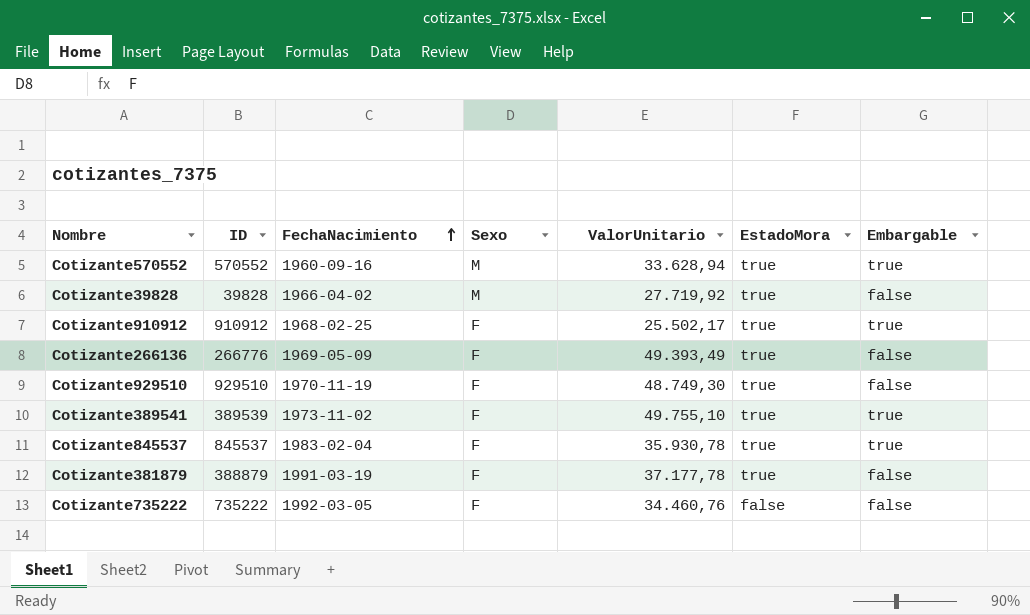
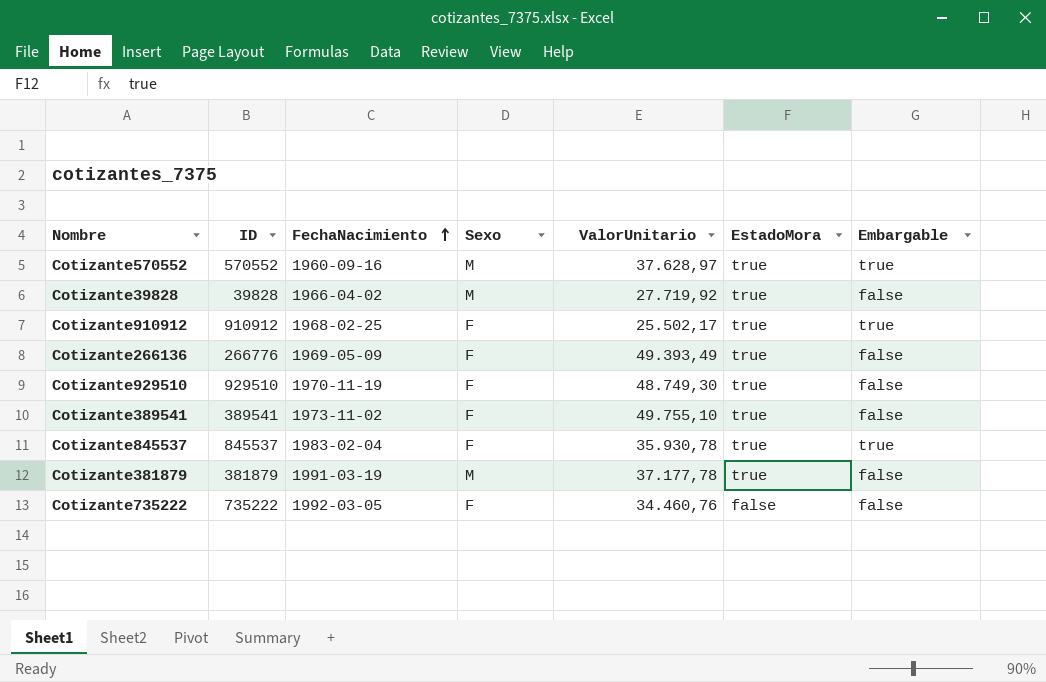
Cotizante570552 | ValorUnitario: 33.628,94 -> 37.628,97
Cotizante389541 | ID: 389539 -> 389541
Cotizante389541 | Embargable: true -> false
Cotizante381879 | ID: 388879 -> 381879
Cotizante381879 | Sexo: F -> M

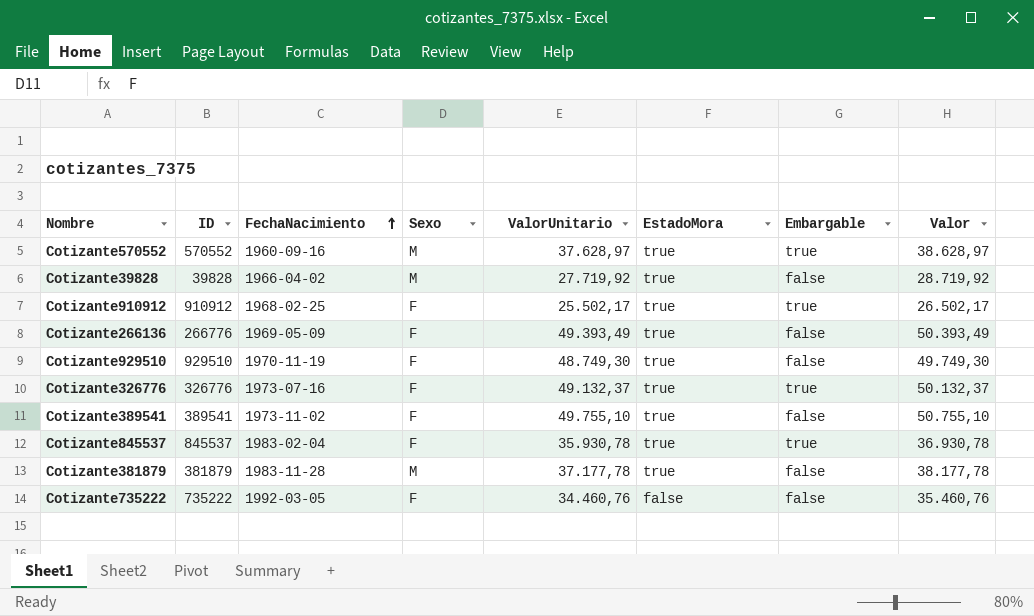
column Valor | formula: none -> [ValorUnitario] + 1000
row Cotizante326776: none -> 326776 | 1973-07-16 | F | 49.132,37 | true | true | 50.132,37
Cotizante381879 | FechaNacimiento: 1991-03-19 -> 1983-11-28

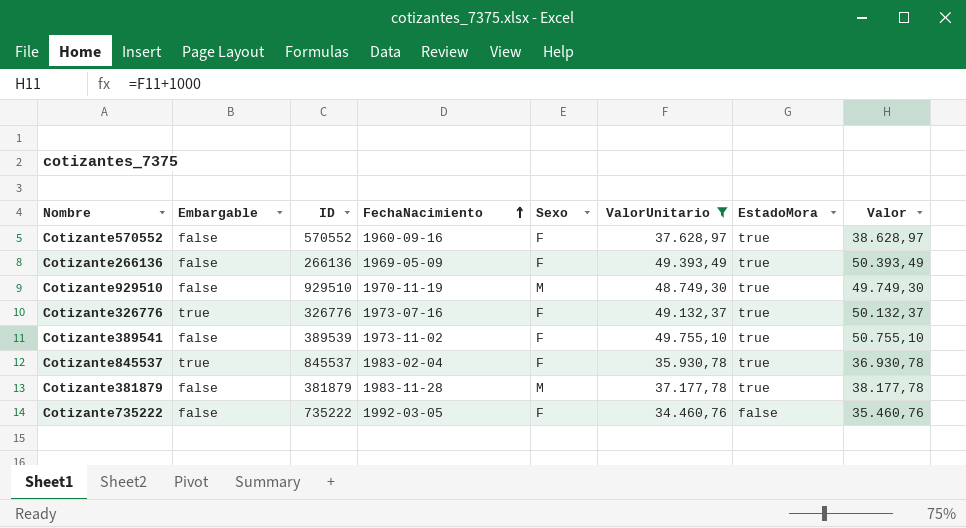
filter: none -> ValorUnitario >= 34.460,76
column Embargable | position: 7 -> 2
Cotizante570552 | Embargable: true -> false
Cotizante570552 | Sexo: M -> F
Cotizante266136 | ID: 266776 -> 266136
Cotizante929510 | Sexo: F -> M
Cotizante389541 | ID: 389541 -> 389539

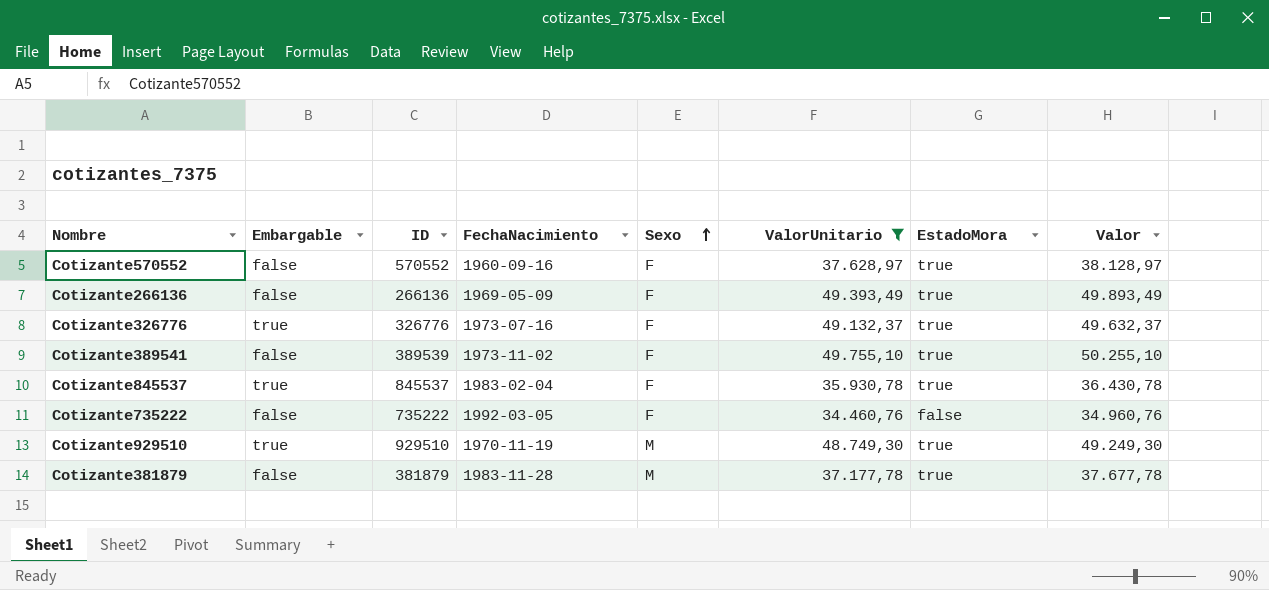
row order: FechaNacimiento ascending -> Sexo ascending
column Valor | formula: [ValorUnitario] + 1000 -> [ValorUnitario] + 500
Cotizante929510 | Embargable: false -> true

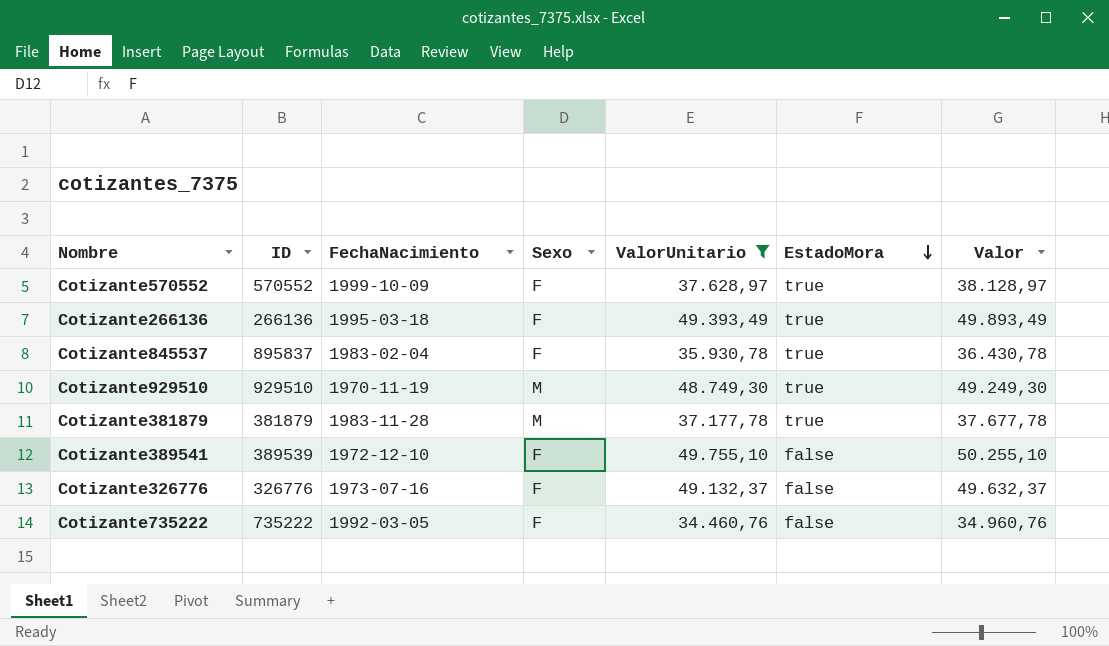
row order: Sexo ascending -> EstadoMora descending
column Embargable | position: 2 -> none
Cotizante570552 | FechaNacimiento: 1960-09-16 -> 1999-10-09
Cotizante266136 | FechaNacimiento: 1969-05-09 -> 1995-03-18
Cotizante845537 | ID: 845537 -> 895837
Cotizante389541 | FechaNacimiento: 1973-11-02 -> 1972-12-10
Cotizante389541 | EstadoMora: true -> false
Cotizante326776 | EstadoMora: true -> false

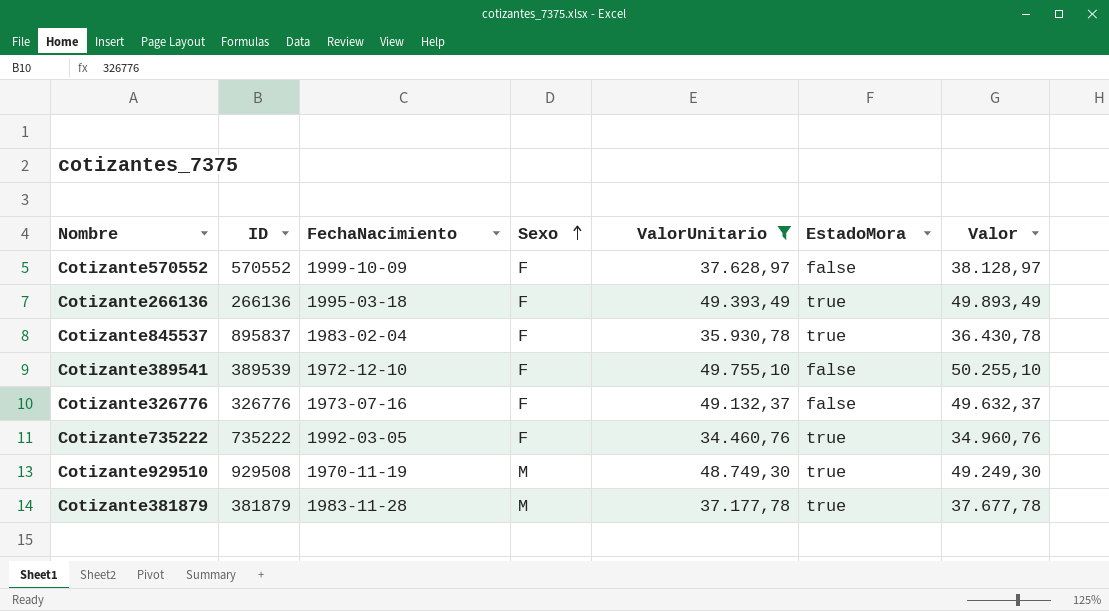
row order: EstadoMora descending -> Sexo ascending
Cotizante570552 | EstadoMora: true -> false
Cotizante735222 | EstadoMora: false -> true
Cotizante929510 | ID: 929510 -> 929508

